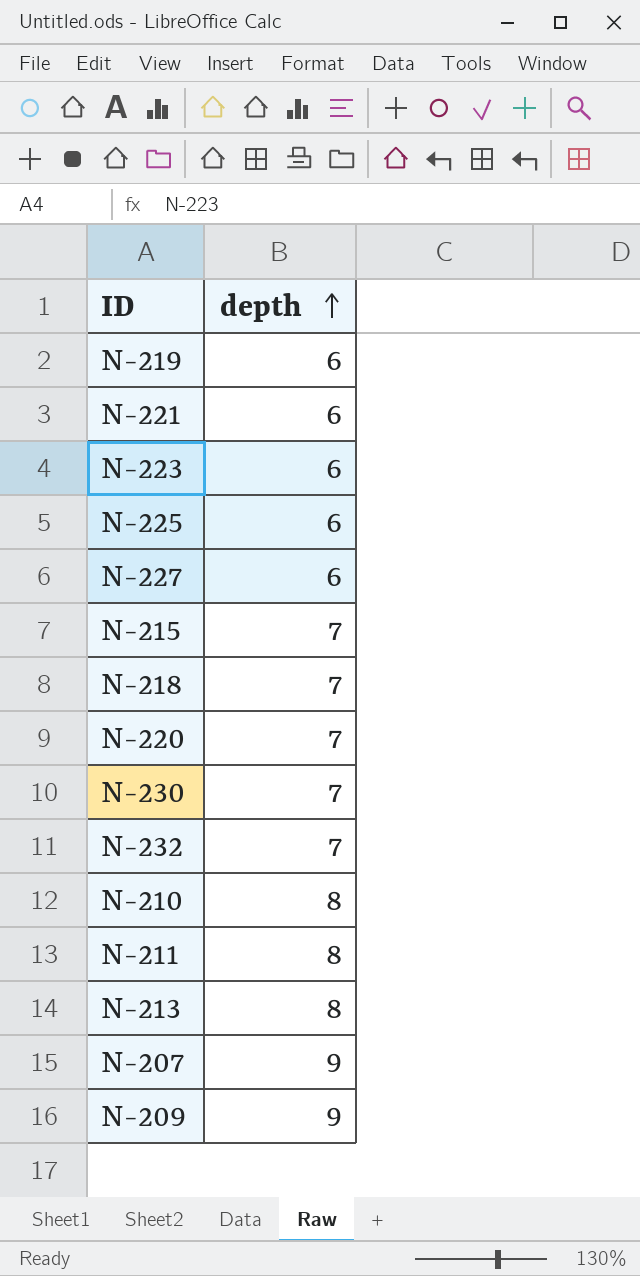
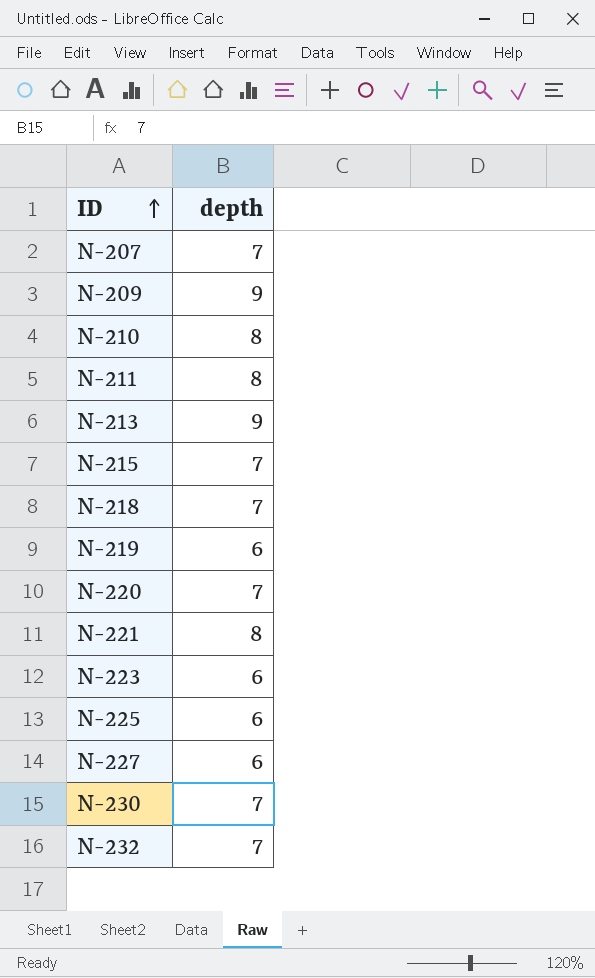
row order: depth ascending -> ID ascending
N-207 | depth: 9 -> 7
N-213 | depth: 8 -> 9
N-221 | depth: 6 -> 8

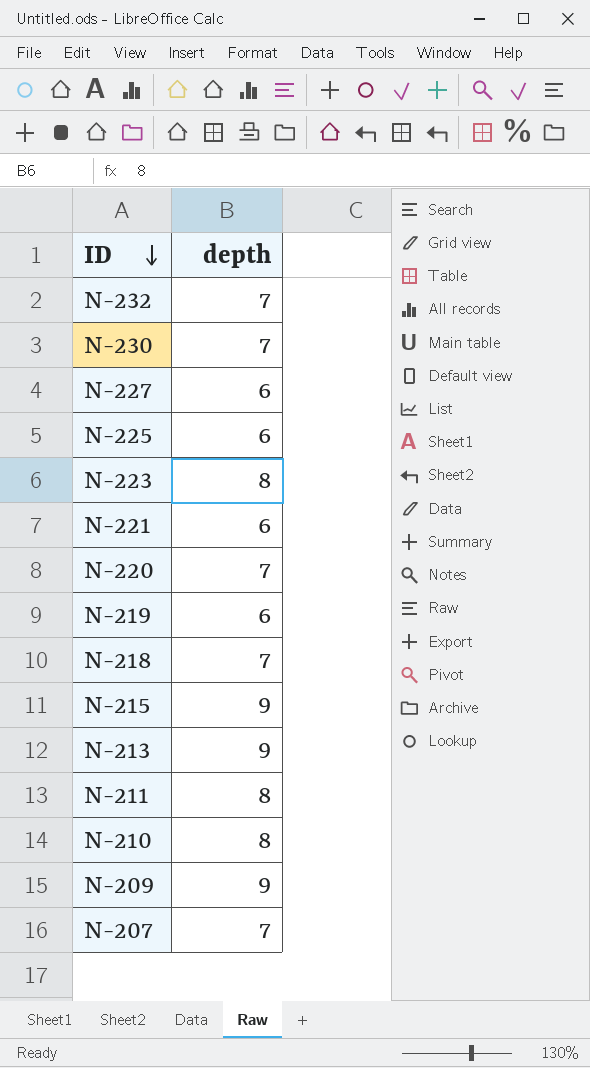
row order: ID ascending -> ID descending
N-223 | depth: 6 -> 8
N-221 | depth: 8 -> 6
N-215 | depth: 7 -> 9

